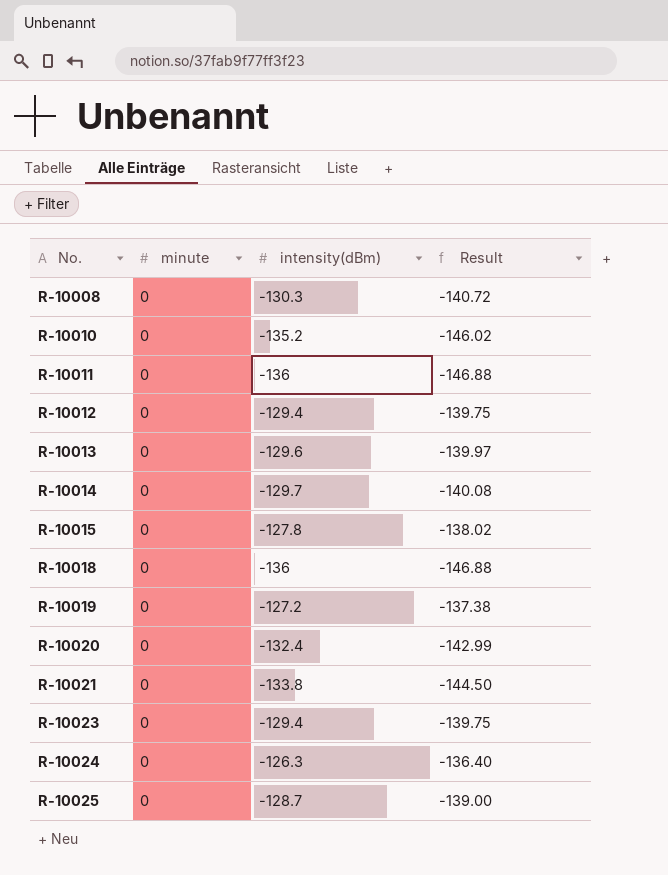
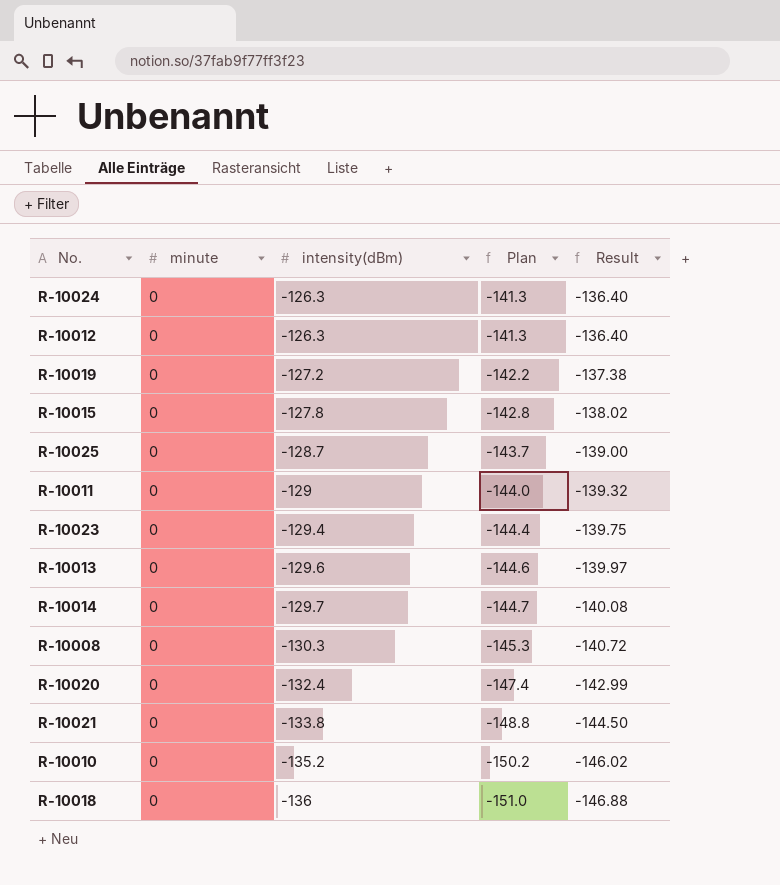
row order: No. ascending -> intensity(dBm) descending
column Plan | formula: none -> [intensity(dBm)] - 15
R-10012 | intensity(dBm): -129.4 -> -126.3
R-10012 | Result: -139.75 -> -136.40
R-10011 | intensity(dBm): -136 -> -129
R-10011 | Result: -146.88 -> -139.32

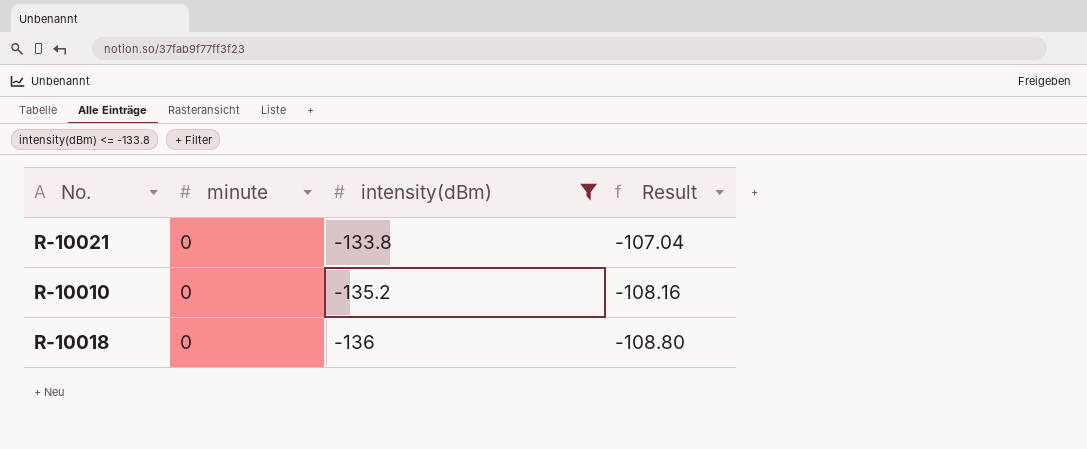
filter: none -> intensity(dBm) <= -133.8
column Plan | formula: [intensity(dBm)] - 15 -> none
column Result | formula: [intensity(dBm)] * 1.08 -> [intensity(dBm)] * 0.8

